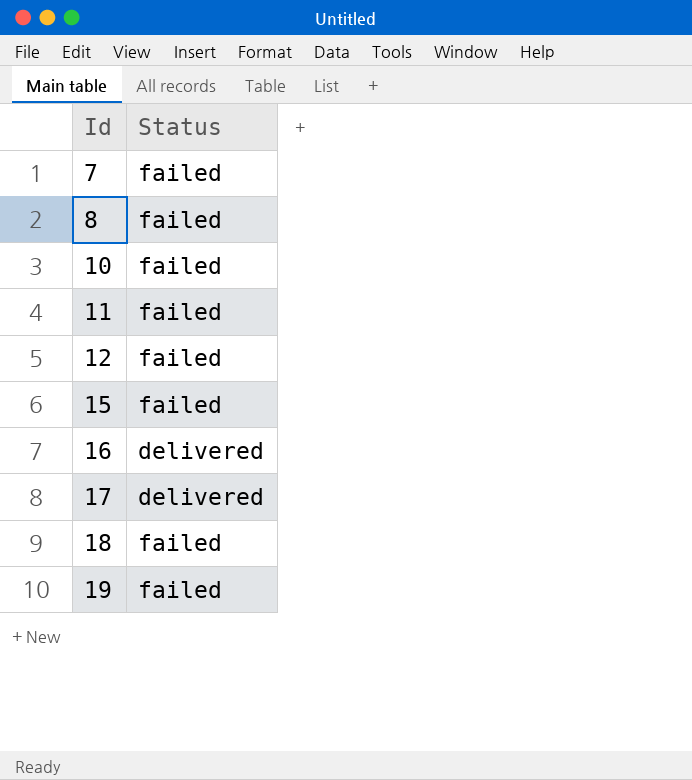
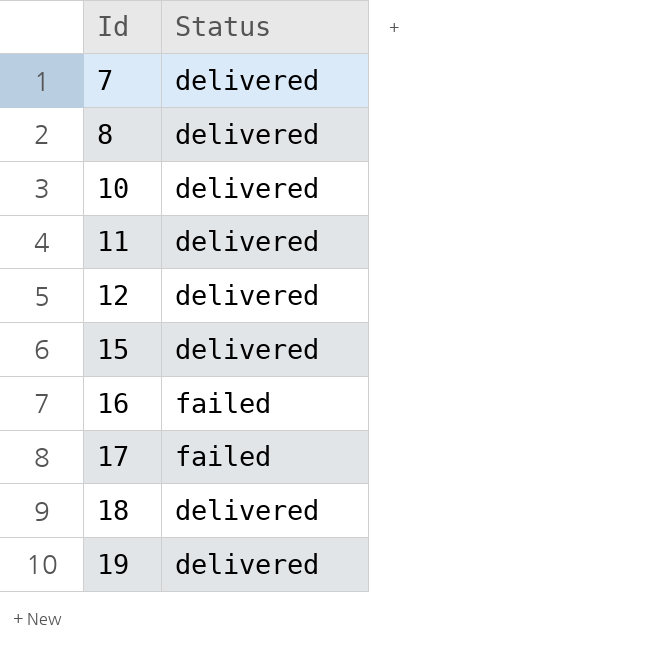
7 | Status: failed -> delivered
8 | Status: failed -> delivered
10 | Status: failed -> delivered
11 | Status: failed -> delivered
12 | Status: failed -> delivered
15 | Status: failed -> delivered
16 | Status: delivered -> failed
17 | Status: delivered -> failed
18 | Status: failed -> delivered
19 | Status: failed -> delivered

